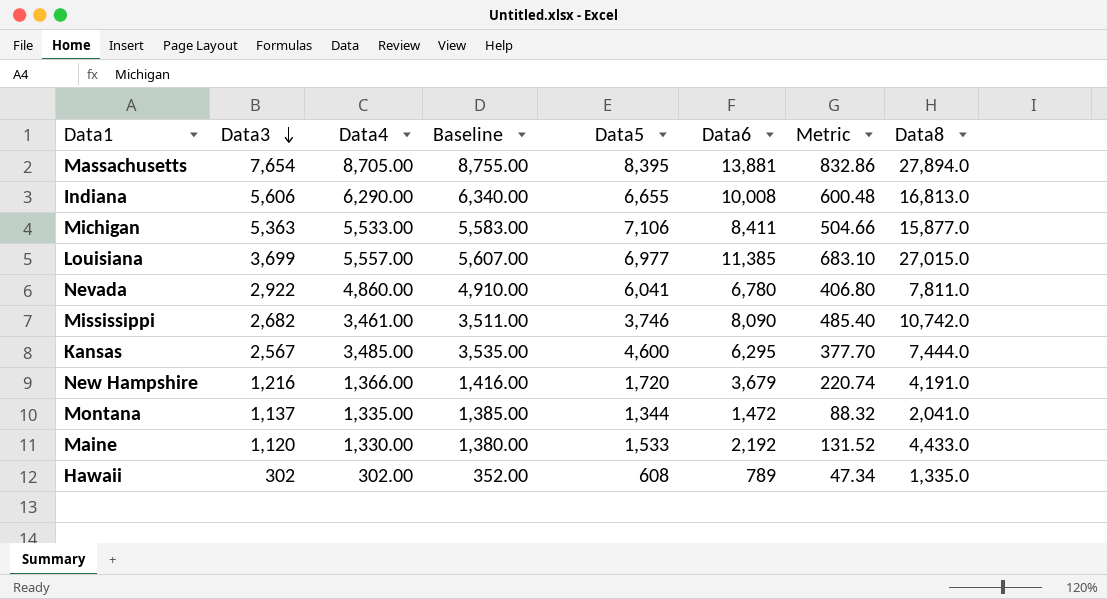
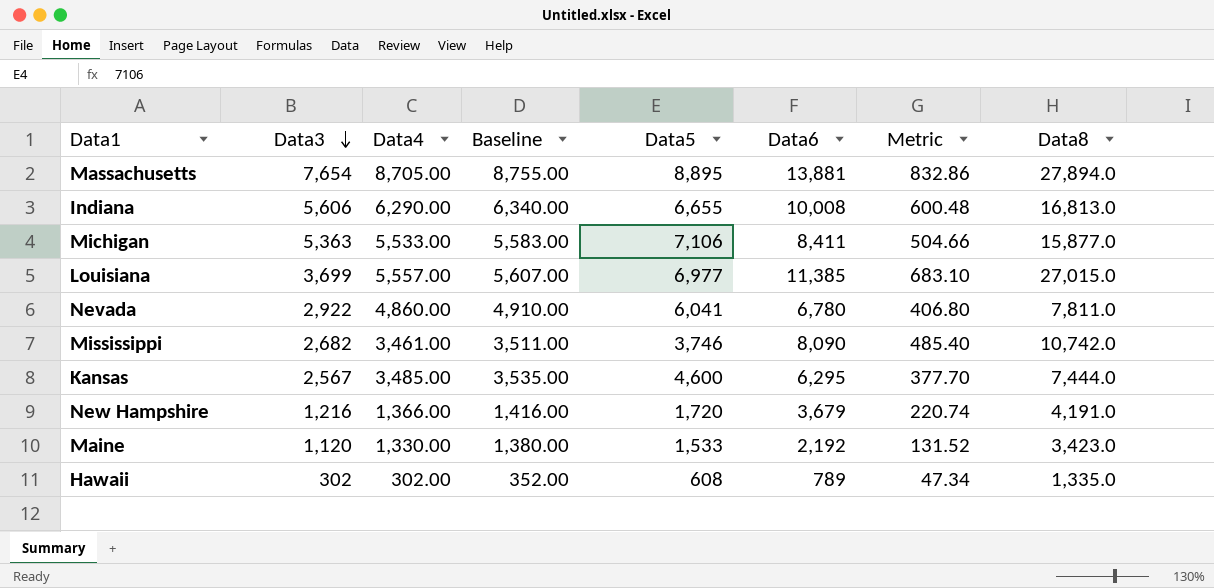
row Montana: 1,137 | 1,335.00 | 1,385.00 | 1,344 | 1,472 | 88.32 | 2,041.0 -> none
Massachusetts | Data5: 8,395 -> 8,895
Maine | Data8: 4,433.0 -> 3,423.0

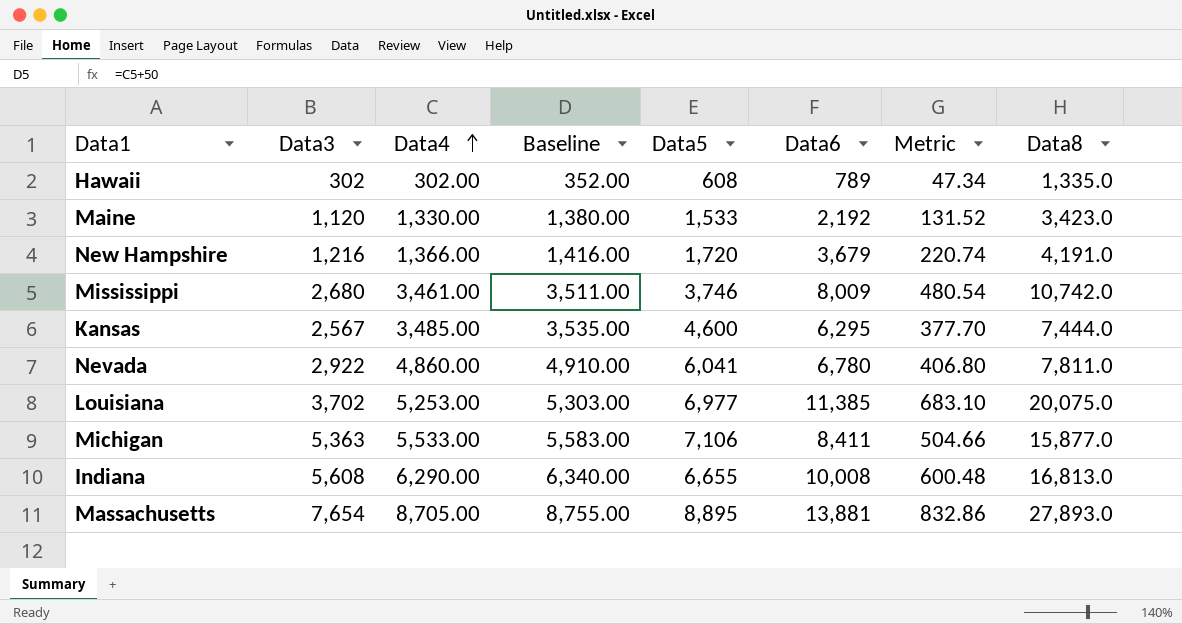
row order: Data3 descending -> Data4 ascending
Mississippi | Data3: 2,682 -> 2,680
Mississippi | Data6: 8,090 -> 8,009
Mississippi | Metric: 485.40 -> 480.54
Louisiana | Data3: 3,699 -> 3,702
Louisiana | Data4: 5,557.00 -> 5,253.00
Louisiana | Baseline: 5,607.00 -> 5,303.00
Louisiana | Data8: 27,015.0 -> 20,075.0
Indiana | Data3: 5,606 -> 5,608
Massachusetts | Data8: 27,894.0 -> 27,893.0

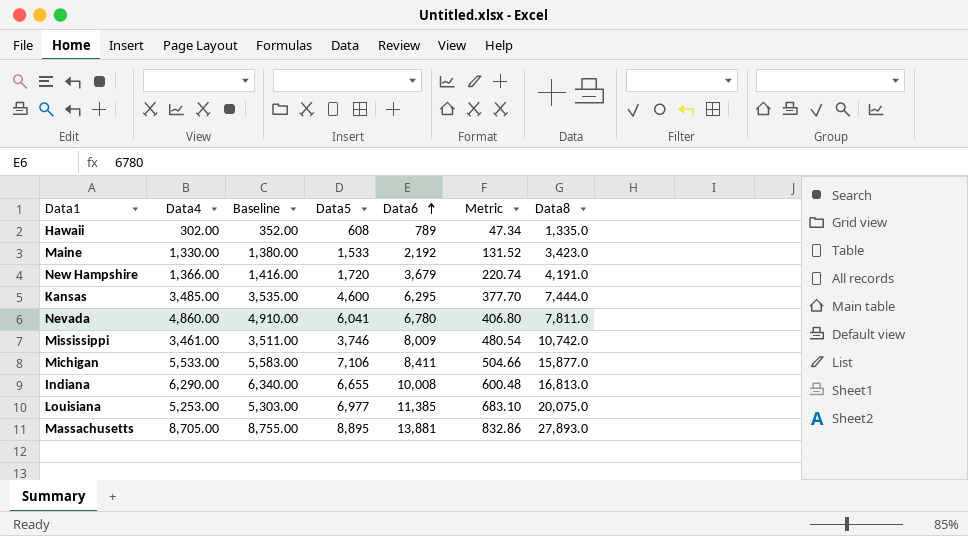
row order: Data4 ascending -> Data6 ascending
column Data3 | position: 2 -> none

